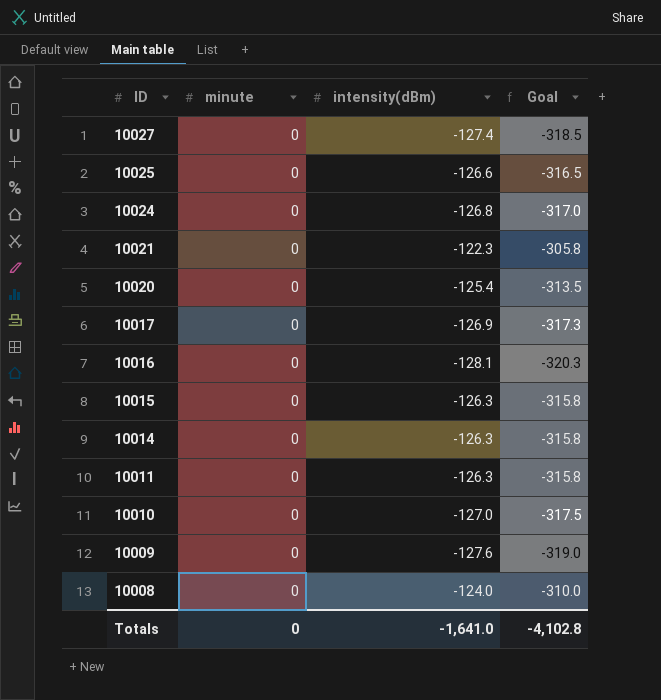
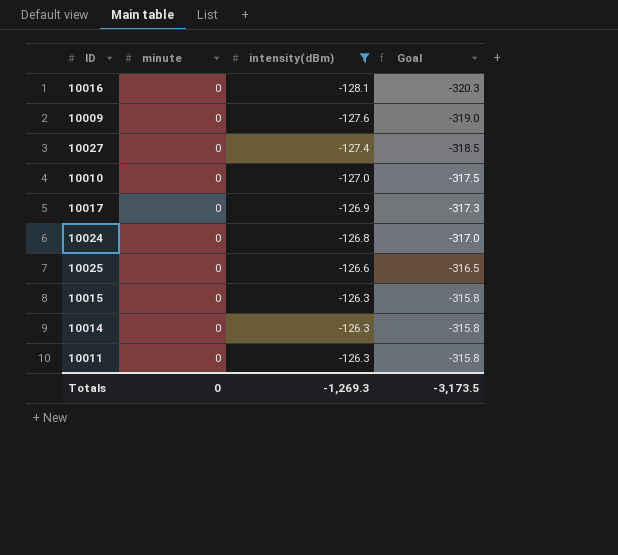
filter: none -> intensity(dBm) <= -126.3
row order: ID descending -> intensity(dBm) ascending
Totals | intensity(dBm): -1,641.0 -> -1,269.3
Totals | Goal: -4,102.8 -> -3,173.5

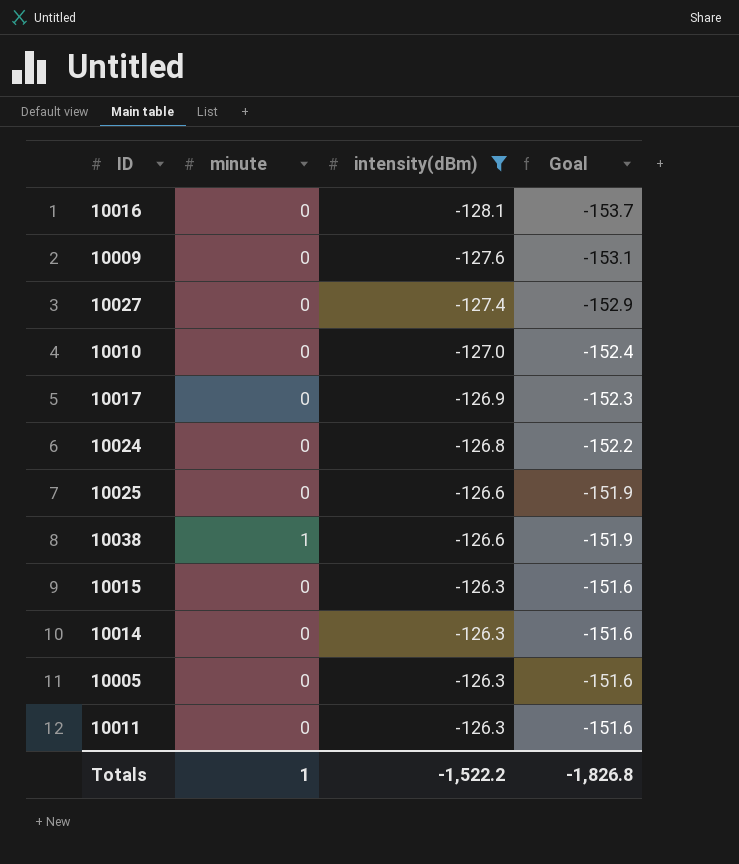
column Goal | formula: [intensity(dBm)] * 2.5 -> [intensity(dBm)] * 1.2
row 10038: none -> 1 | -126.6 | -151.9
row 10005: none -> 0 | -126.3 | -151.6
Totals | minute: 0 -> 1
Totals | intensity(dBm): -1,269.3 -> -1,522.2
Totals | Goal: -3,173.5 -> -1,826.8

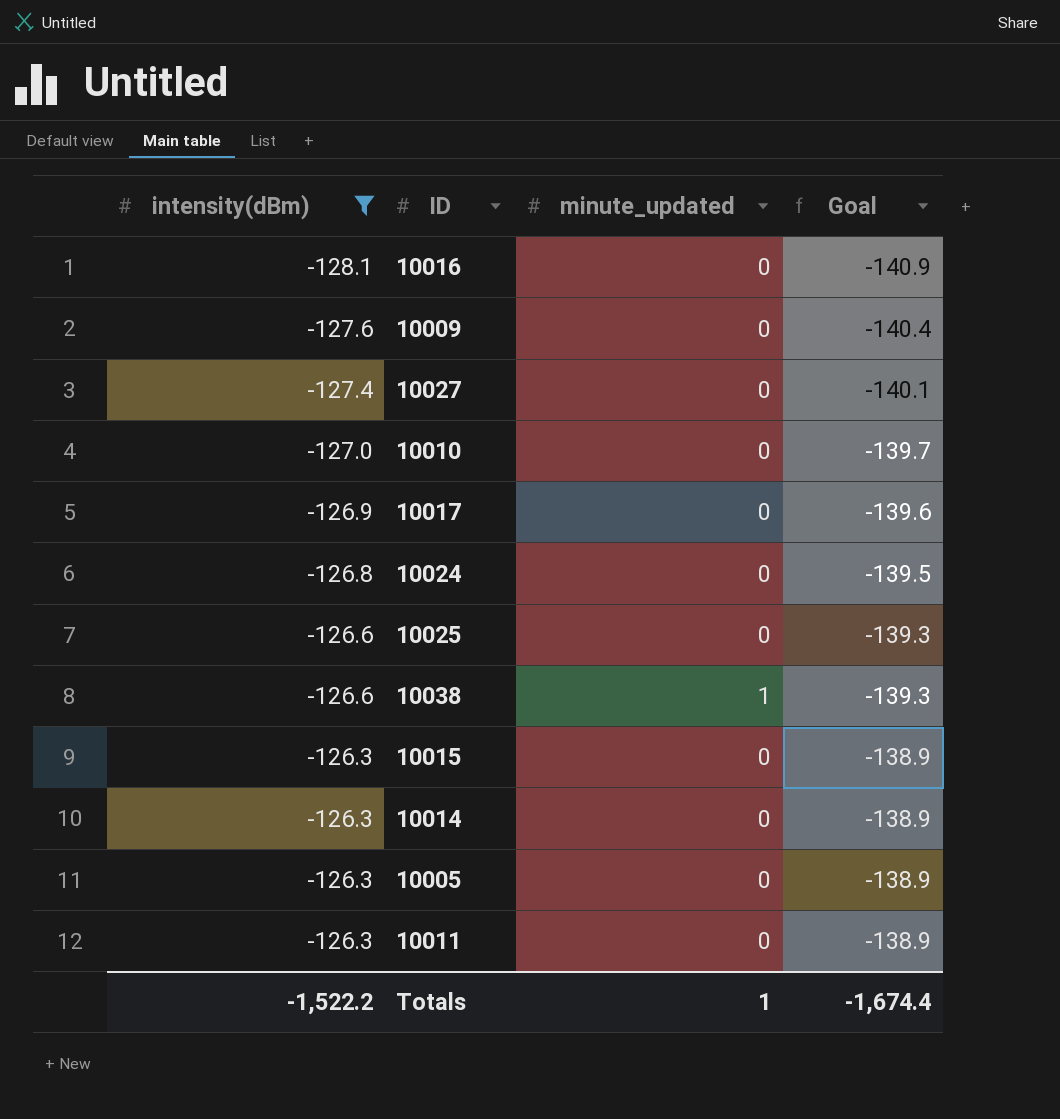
column intensity(dBm) | position: 3 -> 1
column name: minute -> minute_updated
column Goal | formula: [intensity(dBm)] * 1.2 -> [intensity(dBm)] * 1.1
Totals | Goal: -1,826.8 -> -1,674.4

